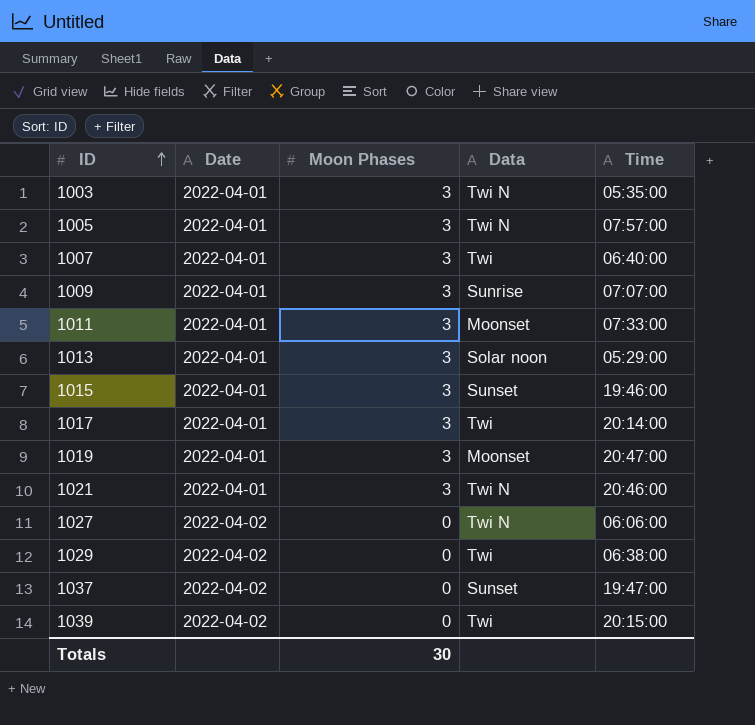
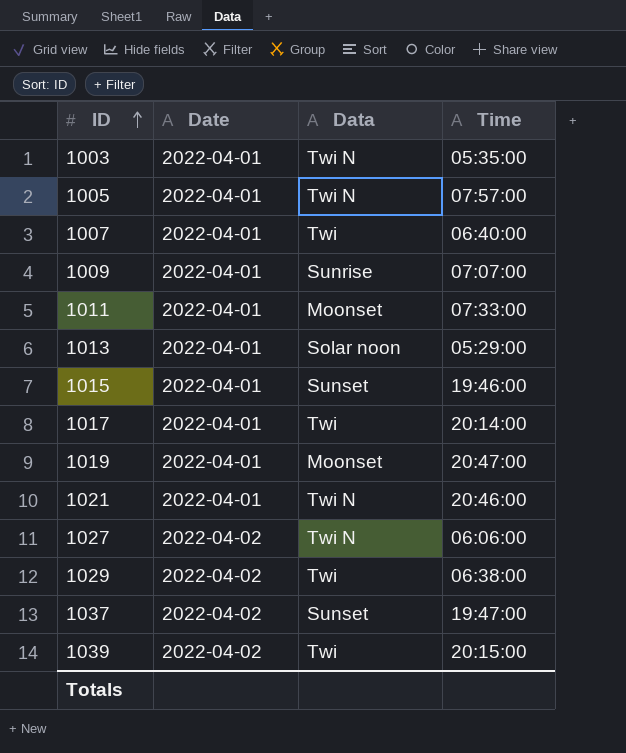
column Moon Phases | position: 3 -> none

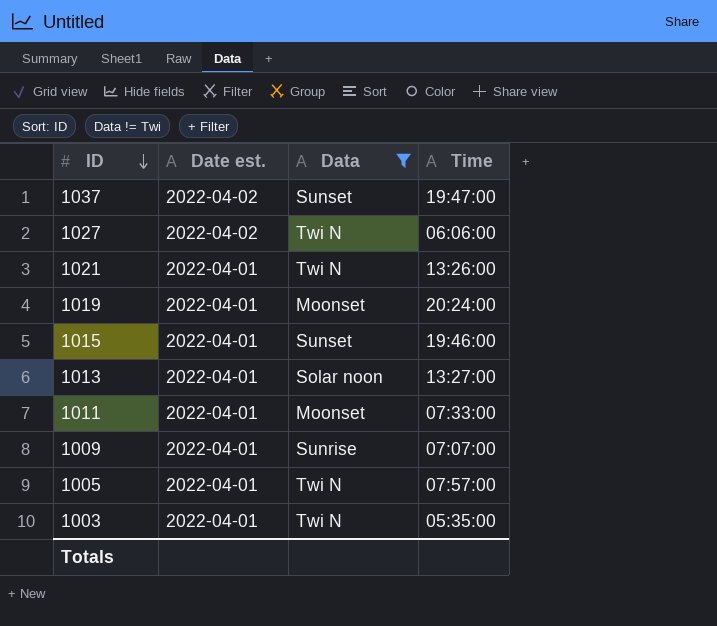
filter: none -> Data != Twi
row order: ID ascending -> ID descending
column name: Date -> Date est.
1021 | Time: 20:46:00 -> 13:26:00
1019 | Time: 20:47:00 -> 20:24:00
1013 | Time: 05:29:00 -> 13:27:00

